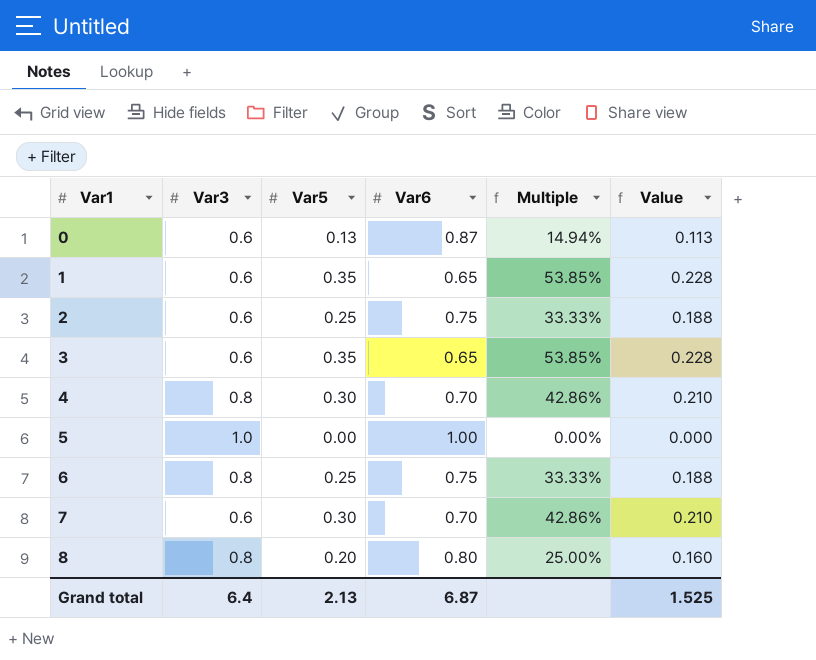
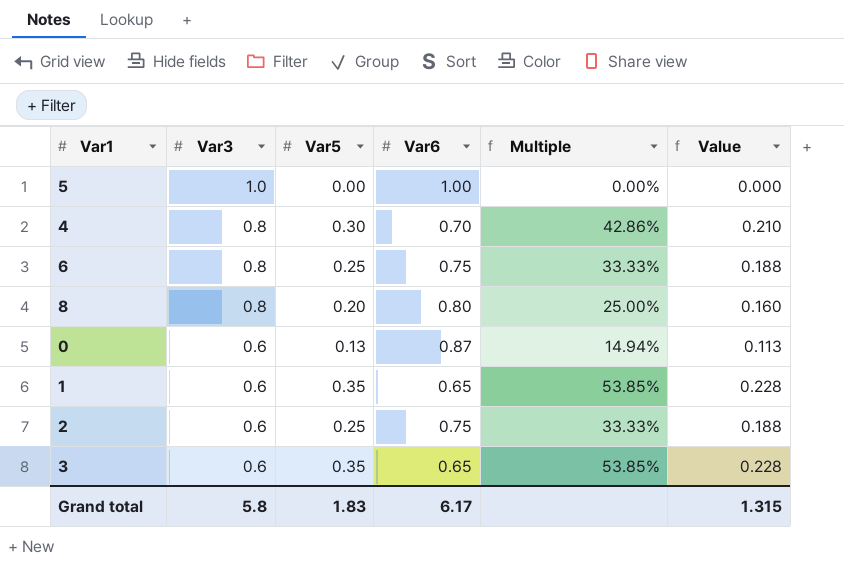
row order: Var1 ascending -> Var3 descending
row 7: 0.6 | 0.30 | 0.70 | 42.86% | 0.210 -> none
Grand total | Var3: 6.4 -> 5.8
Grand total | Var5: 2.13 -> 1.83
Grand total | Var6: 6.87 -> 6.17
Grand total | Value: 1.525 -> 1.315

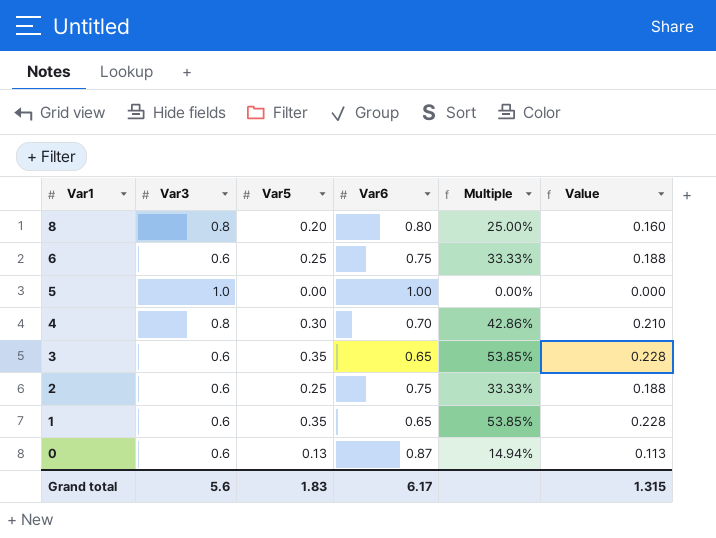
row order: Var3 descending -> Var1 descending
6 | Var3: 0.8 -> 0.6
Grand total | Var3: 5.8 -> 5.6

